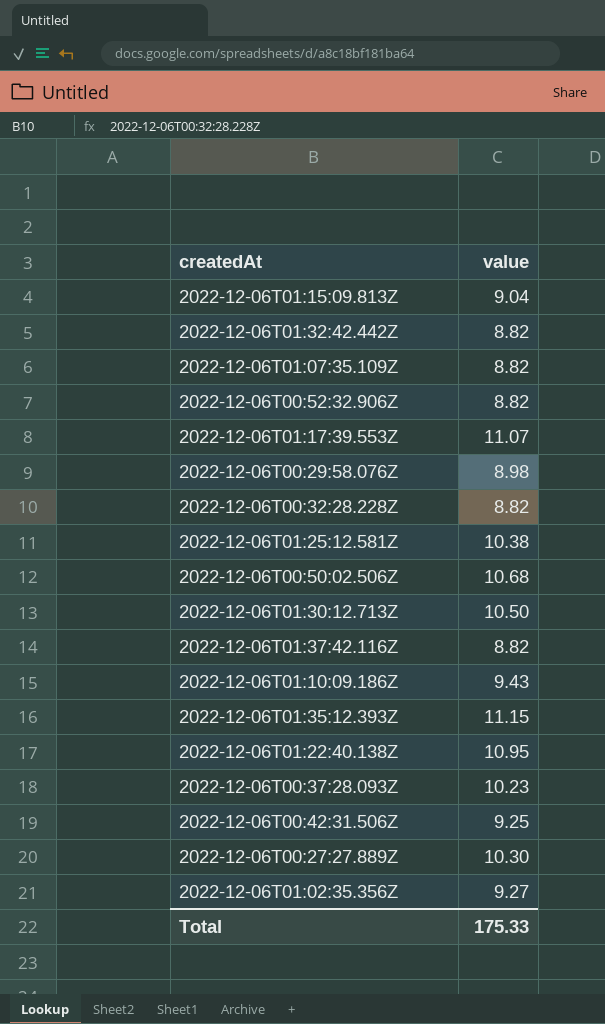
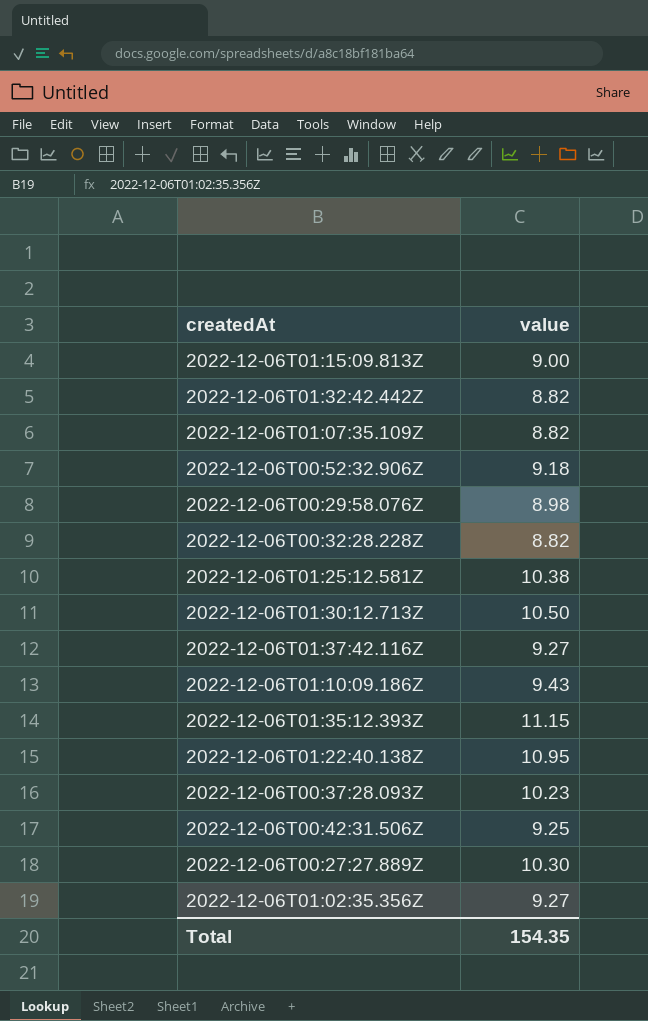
row 2022-12-06T01:17:39.553Z: 11.07 -> none
row 2022-12-06T00:50:02.506Z: 10.68 -> none
2022-12-06T01:15:09.813Z | value: 9.04 -> 9.00
2022-12-06T00:52:32.906Z | value: 8.82 -> 9.18
2022-12-06T01:37:42.116Z | value: 8.82 -> 9.27
Total | value: 175.33 -> 154.35

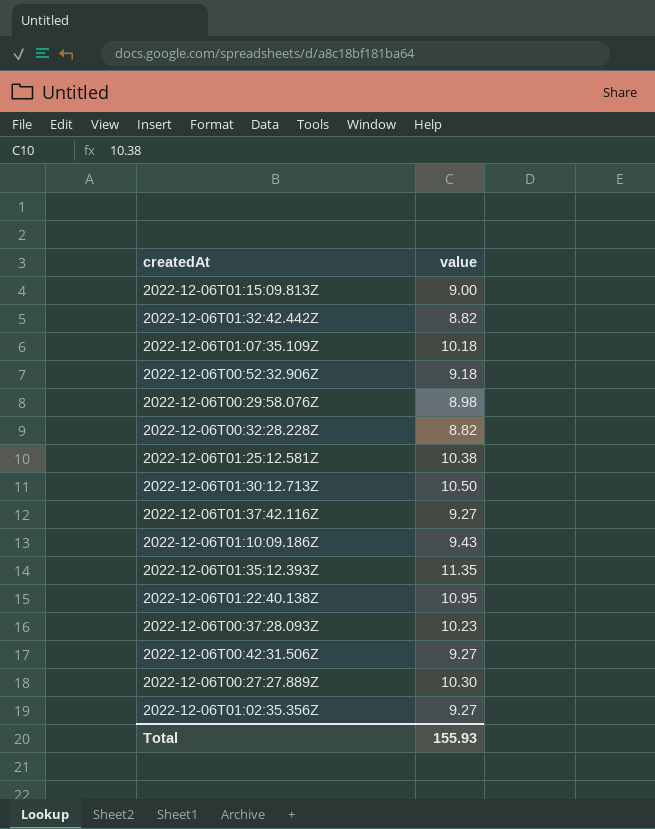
2022-12-06T01:07:35.109Z | value: 8.82 -> 10.18
2022-12-06T01:35:12.393Z | value: 11.15 -> 11.35
2022-12-06T00:42:31.506Z | value: 9.25 -> 9.27
Total | value: 154.35 -> 155.93

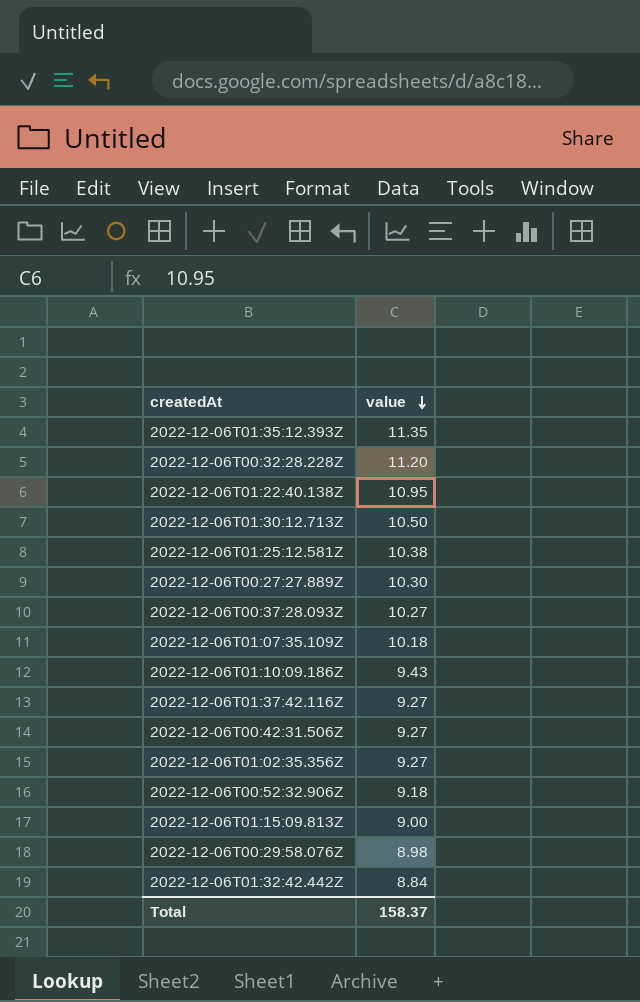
row order: none -> value descending
2022-12-06T00:32:28.228Z | value: 8.82 -> 11.20
2022-12-06T00:37:28.093Z | value: 10.23 -> 10.27
2022-12-06T01:32:42.442Z | value: 8.82 -> 8.84
Total | value: 155.93 -> 158.37

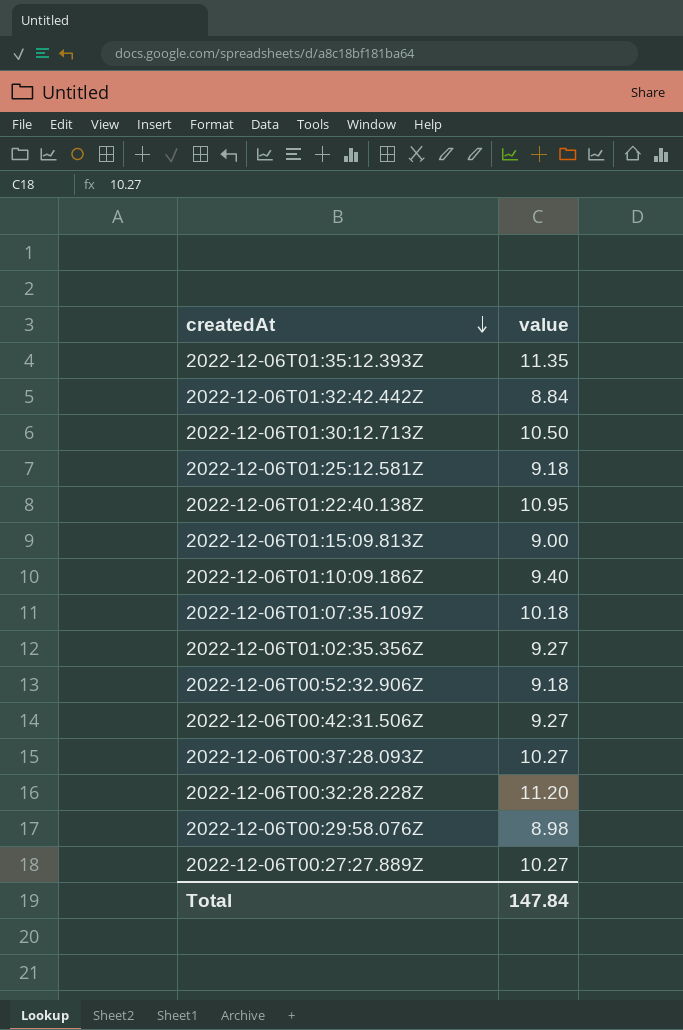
row order: value descending -> createdAt descending
row 2022-12-06T01:37:42.116Z: 9.27 -> none
2022-12-06T01:25:12.581Z | value: 10.38 -> 9.18
2022-12-06T01:10:09.186Z | value: 9.43 -> 9.40
2022-12-06T00:27:27.889Z | value: 10.30 -> 10.27
Total | value: 158.37 -> 147.84

